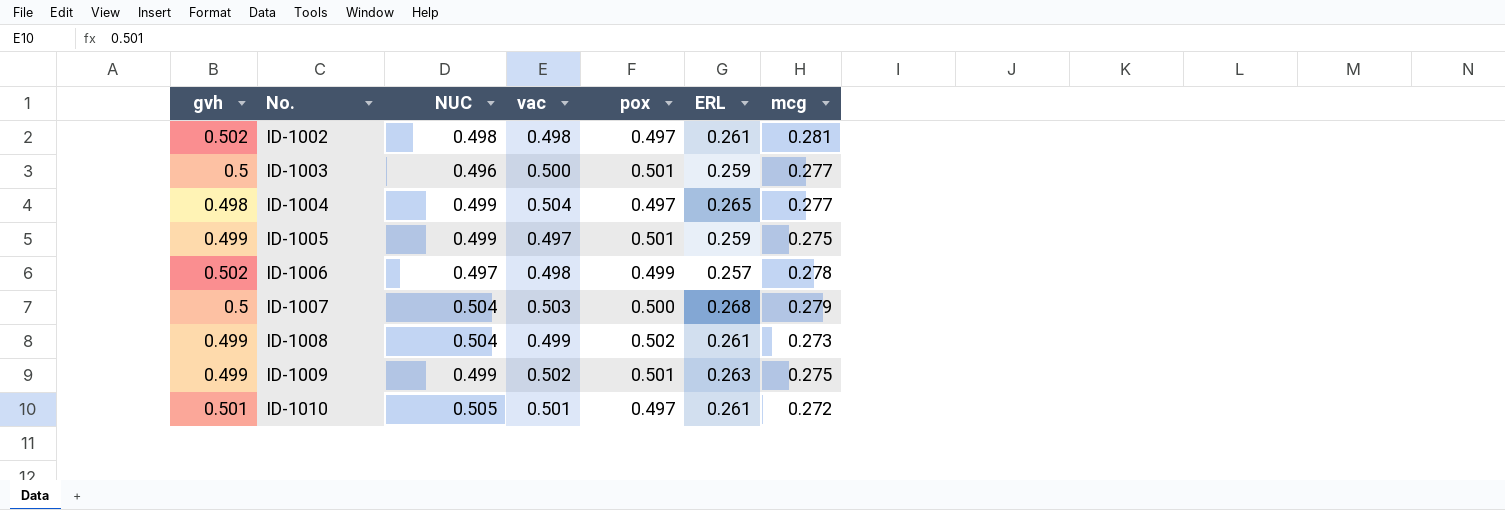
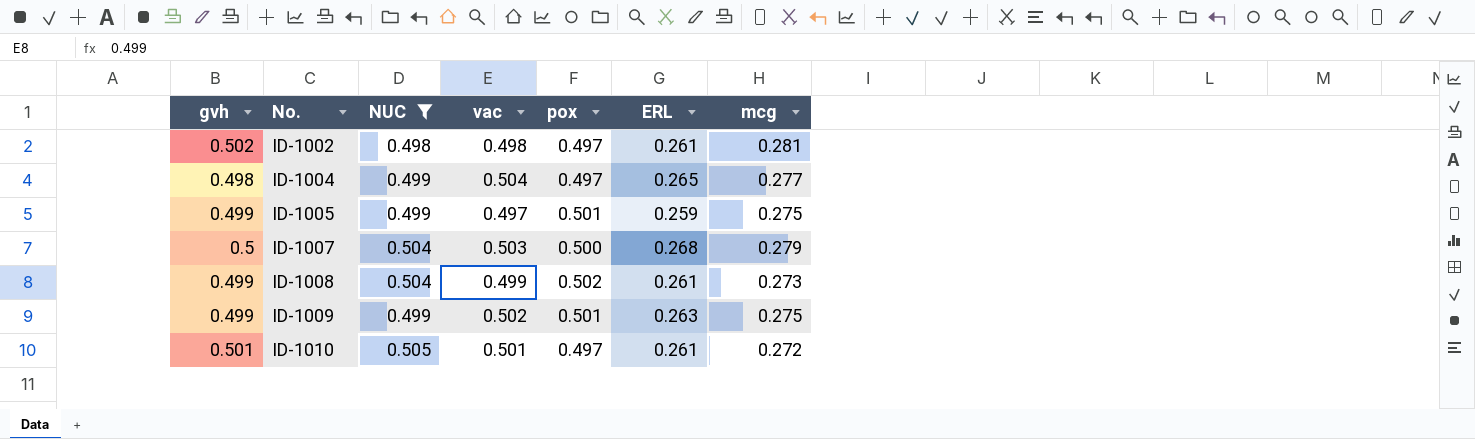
filter: none -> NUC >= 0.498

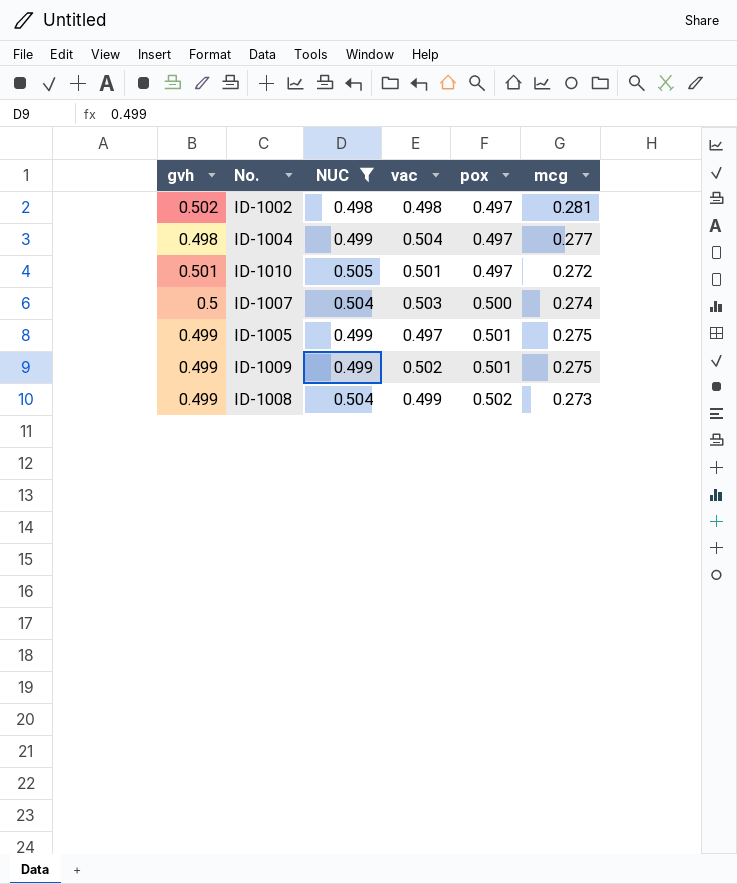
row order: No. ascending -> pox ascending
column ERL | position: 6 -> none
ID-1007 | mcg: 0.279 -> 0.274

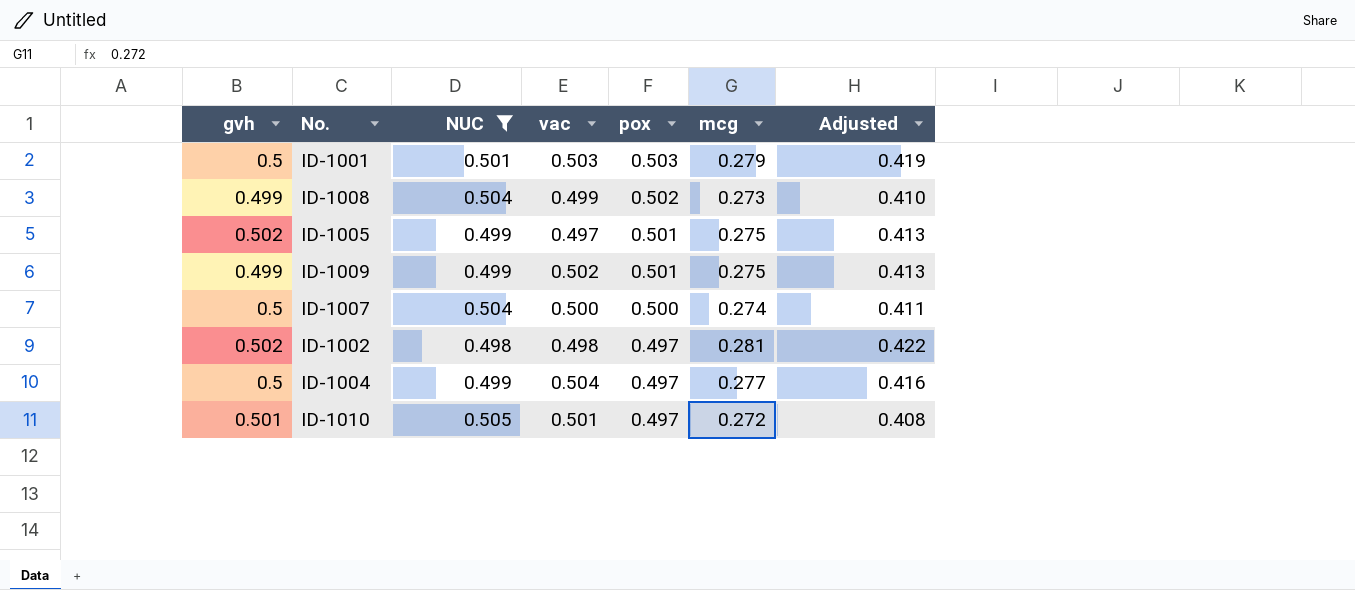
row order: pox ascending -> pox descending
column Adjusted | formula: none -> [mcg] * 1.5
row ID-1001: none -> 0.5 | 0.501 | 0.503 | 0.503 | 0.279 | 0.419
ID-1005 | gvh: 0.499 -> 0.502
ID-1007 | vac: 0.503 -> 0.500
ID-1004 | gvh: 0.498 -> 0.5

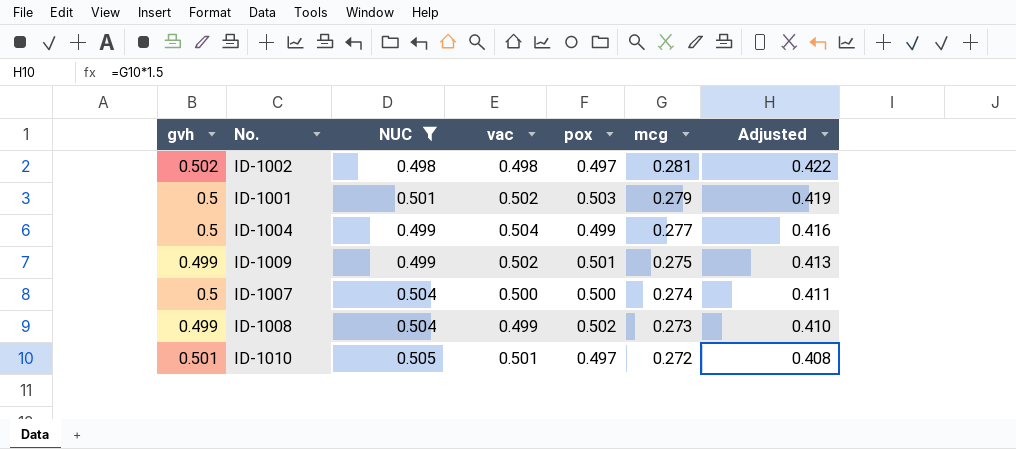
row order: pox descending -> mcg descending
row ID-1005: 0.502 | 0.499 | 0.497 | 0.501 | 0.275 | 0.413 -> none
ID-1001 | vac: 0.503 -> 0.502
ID-1004 | pox: 0.497 -> 0.499

